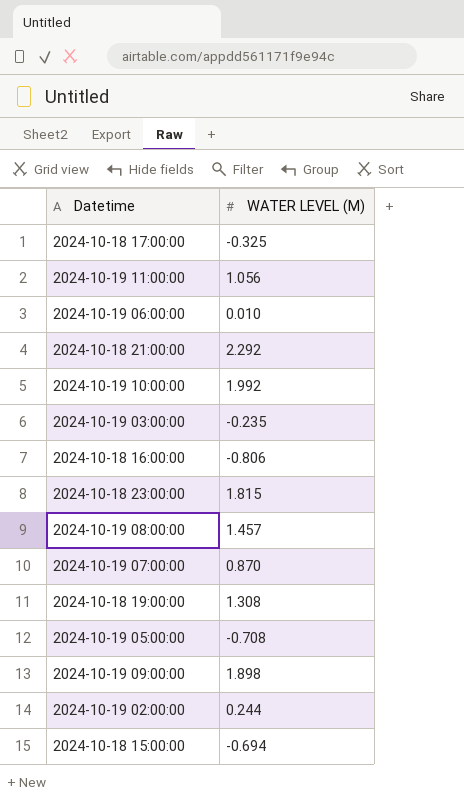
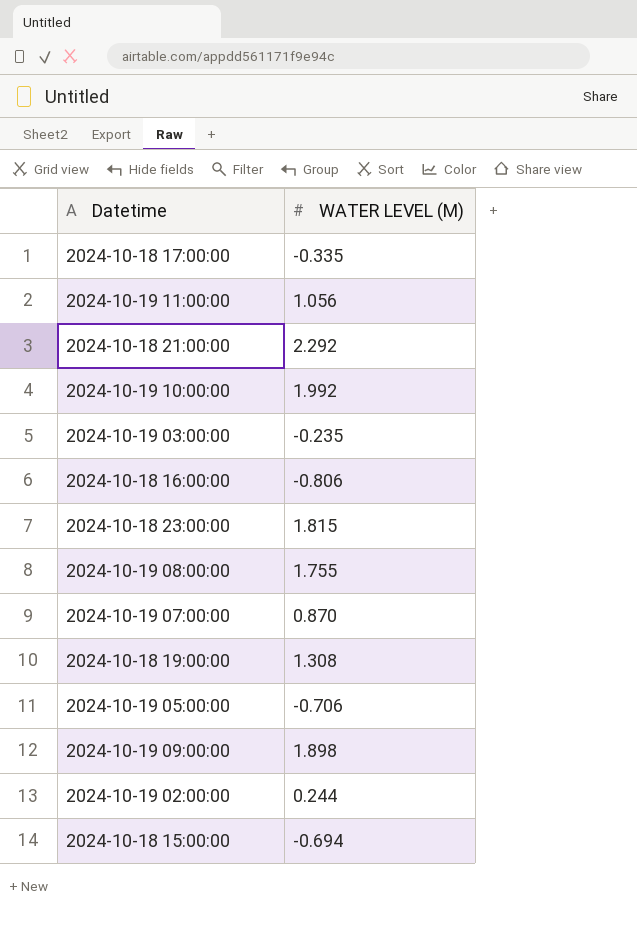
row 2024-10-19 06:00:00: 0.010 -> none
2024-10-18 17:00:00 | WATER LEVEL (M): -0.325 -> -0.335
2024-10-19 08:00:00 | WATER LEVEL (M): 1.457 -> 1.755
2024-10-19 05:00:00 | WATER LEVEL (M): -0.708 -> -0.706

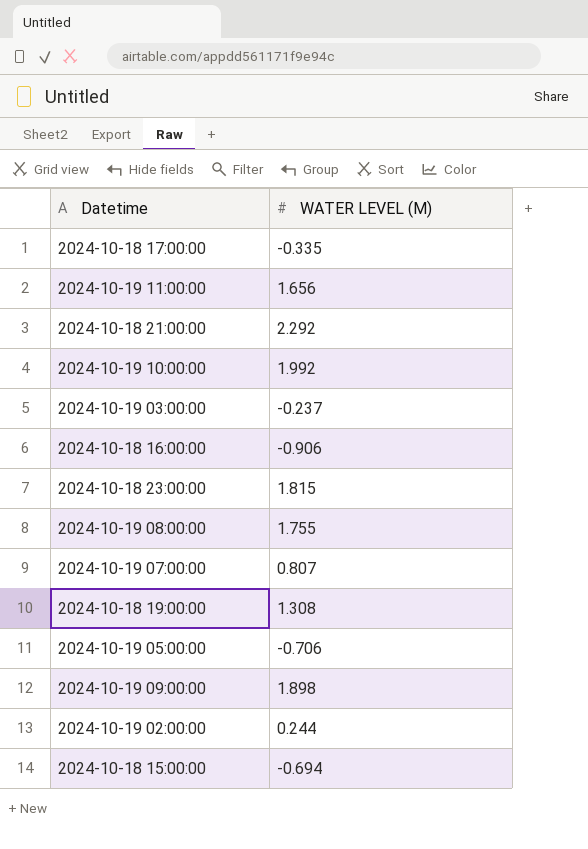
2024-10-19 11:00:00 | WATER LEVEL (M): 1.056 -> 1.656
2024-10-19 03:00:00 | WATER LEVEL (M): -0.235 -> -0.237
2024-10-18 16:00:00 | WATER LEVEL (M): -0.806 -> -0.906
2024-10-19 07:00:00 | WATER LEVEL (M): 0.870 -> 0.807

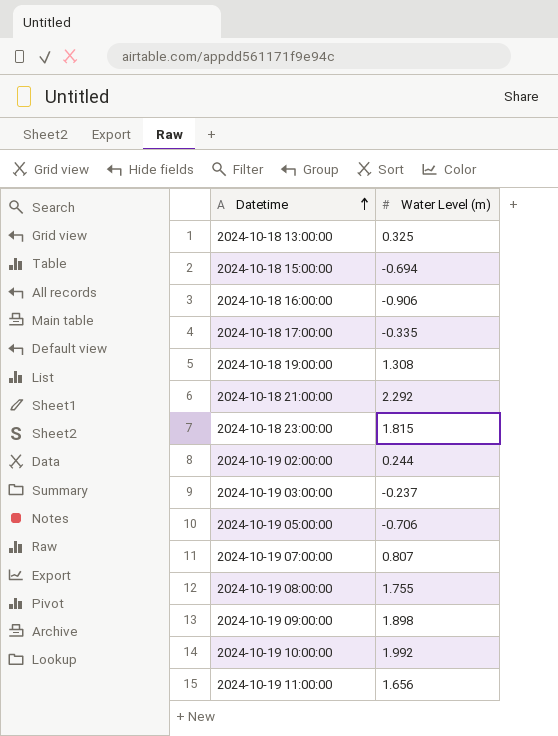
row order: none -> Datetime ascending
column name: WATER LEVEL (M) -> Water Level (m)
row 2024-10-18 13:00:00: none -> 0.325

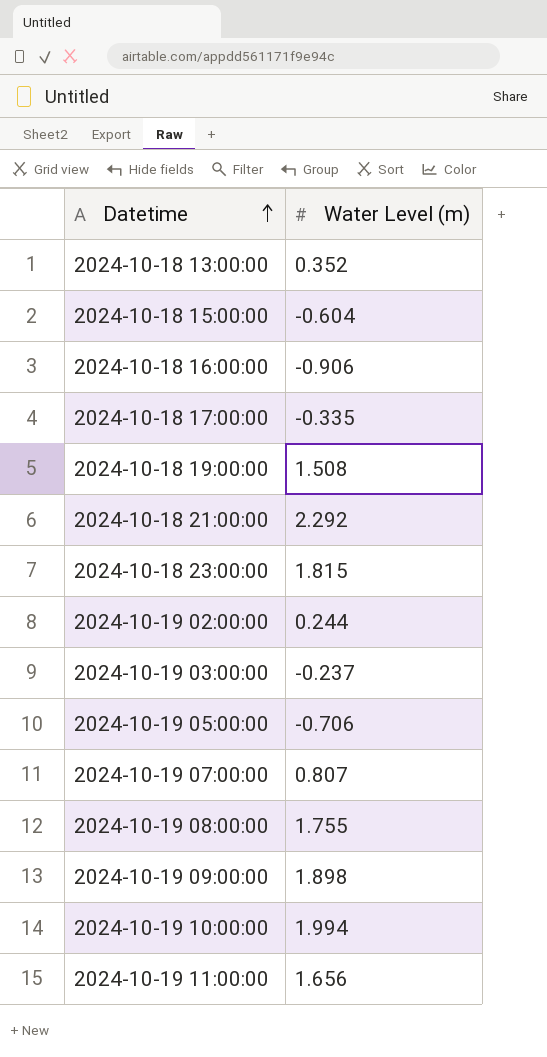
2024-10-18 13:00:00 | Water Level (m): 0.325 -> 0.352
2024-10-18 15:00:00 | Water Level (m): -0.694 -> -0.604
2024-10-18 19:00:00 | Water Level (m): 1.308 -> 1.508
2024-10-19 10:00:00 | Water Level (m): 1.992 -> 1.994

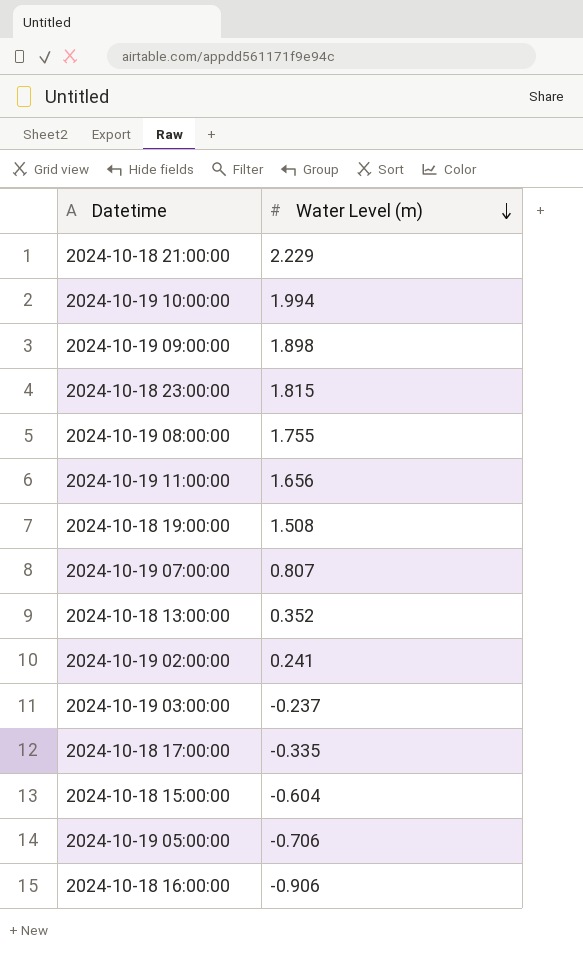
row order: Datetime ascending -> Water Level (m) descending
2024-10-18 21:00:00 | Water Level (m): 2.292 -> 2.229
2024-10-19 02:00:00 | Water Level (m): 0.244 -> 0.241

